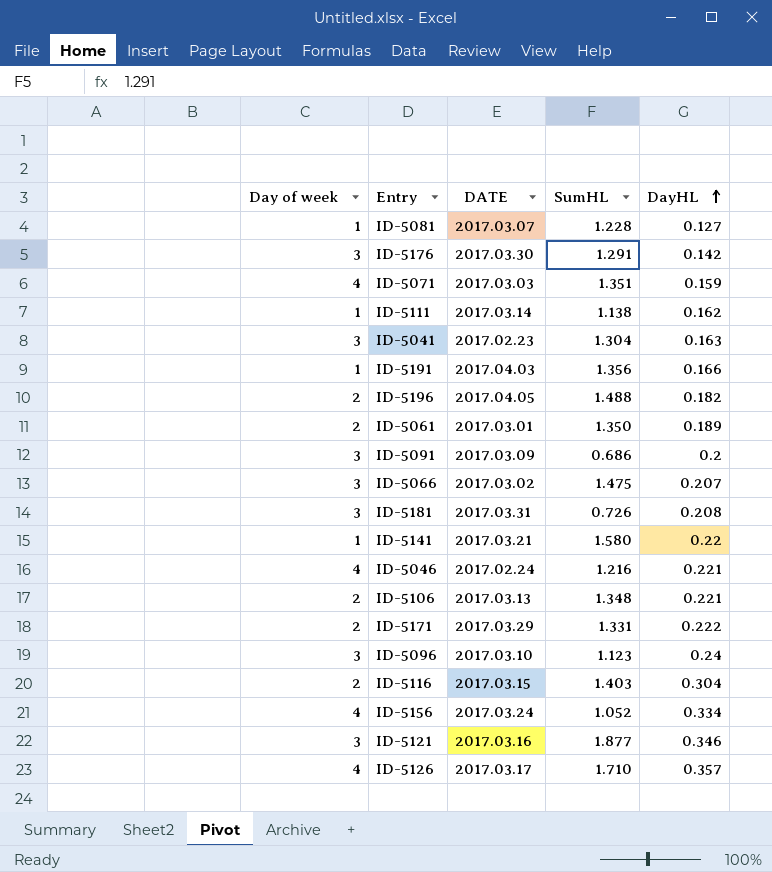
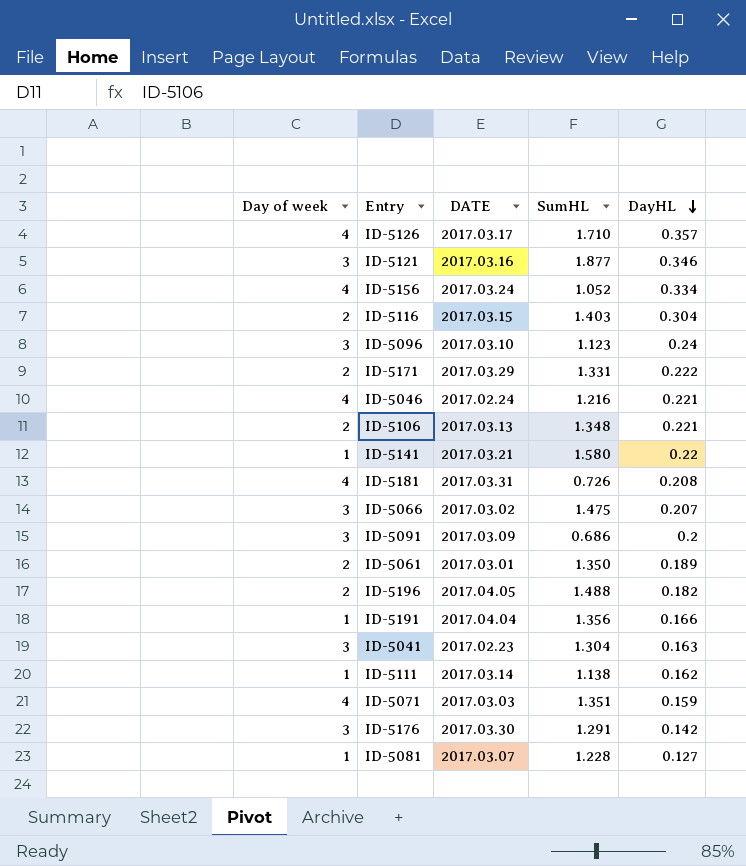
row order: DayHL ascending -> DayHL descending
ID-5181 | Day of week: 3 -> 4
ID-5191 | DATE: 2017.04.03 -> 2017.04.04

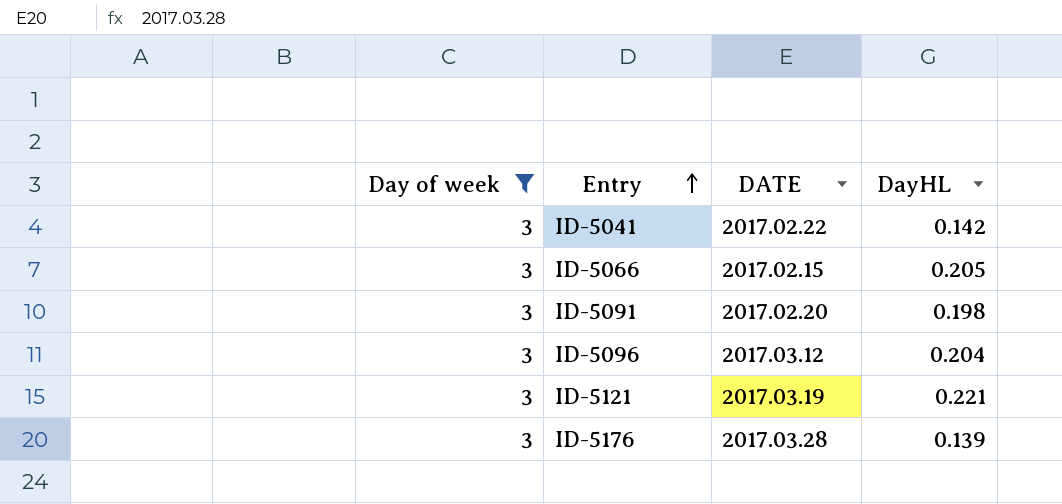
filter: none -> Day of week = 3
row order: DayHL descending -> Entry ascending
column SumHL | position: 4 -> none
ID-5041 | DATE: 2017.02.23 -> 2017.02.22
ID-5041 | DayHL: 0.163 -> 0.142
ID-5066 | DATE: 2017.03.02 -> 2017.02.15
ID-5066 | DayHL: 0.207 -> 0.205
ID-5091 | DATE: 2017.03.09 -> 2017.02.20
ID-5091 | DayHL: 0.2 -> 0.198
ID-5096 | DATE: 2017.03.10 -> 2017.03.12
ID-5096 | DayHL: 0.24 -> 0.204
ID-5121 | DATE: 2017.03.16 -> 2017.03.19
ID-5121 | DayHL: 0.346 -> 0.221
ID-5176 | DATE: 2017.03.30 -> 2017.03.28
ID-5176 | DayHL: 0.142 -> 0.139

